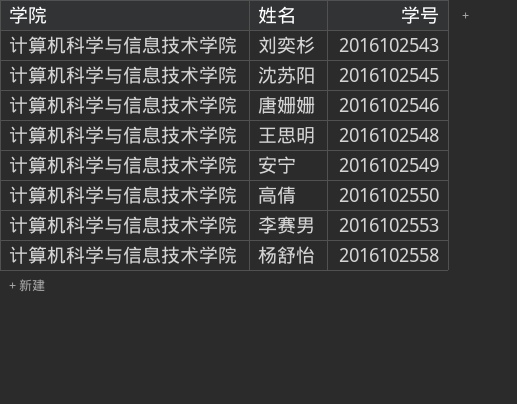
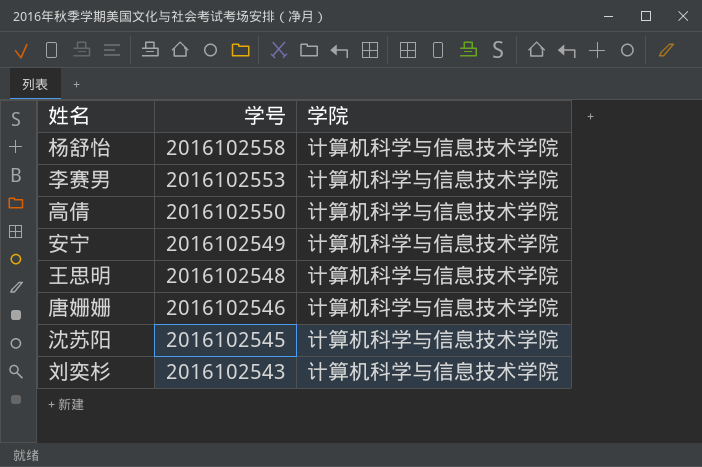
row order: 学号 ascending -> 学号 descending
column 学院 | position: 1 -> 3

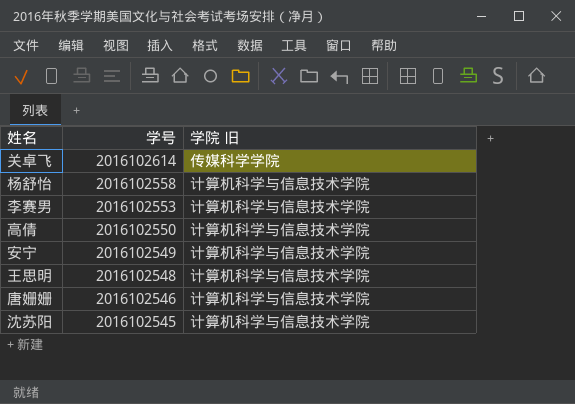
column name: 学院 -> 学院 旧
row 刘奕杉: 2016102543 | 计算机科学与信息技术学院 -> none
row 关卓飞: none -> 2016102614 | 传媒科学学院

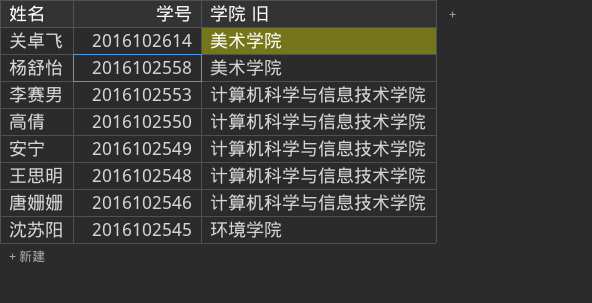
关卓飞 | 学院 旧: 传媒科学学院 -> 美术学院
杨舒怡 | 学院 旧: 计算机科学与信息技术学院 -> 美术学院
沈苏阳 | 学院 旧: 计算机科学与信息技术学院 -> 环境学院

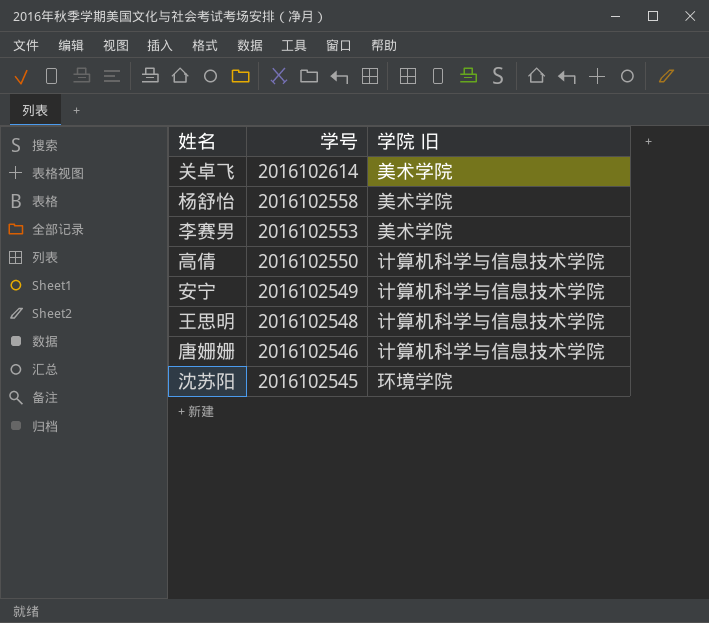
李赛男 | 学院 旧: 计算机科学与信息技术学院 -> 美术学院

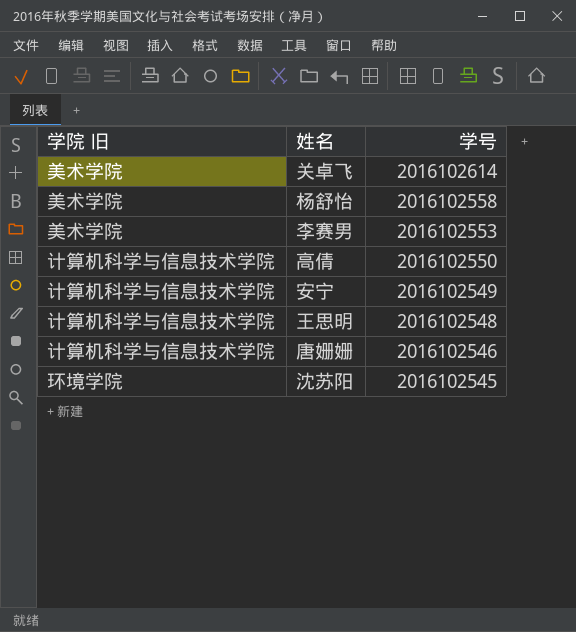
column 学院 旧 | position: 3 -> 1

